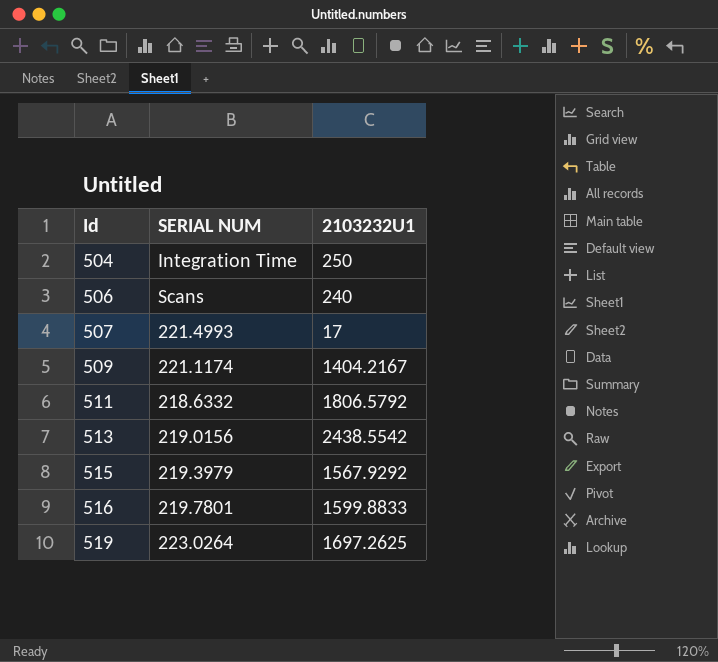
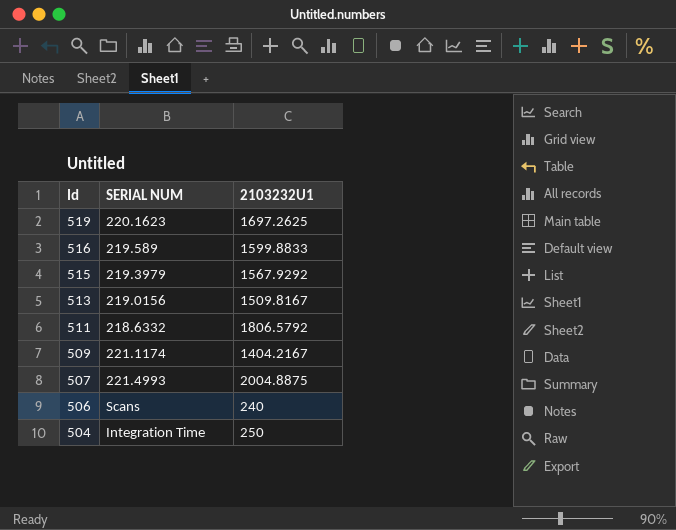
row order: Id ascending -> Id descending
519 | SERIAL NUM: 223.0264 -> 220.1623
516 | SERIAL NUM: 219.7801 -> 219.589
513 | 2103232U1: 2438.5542 -> 1509.8167
507 | 2103232U1: 17 -> 2004.8875

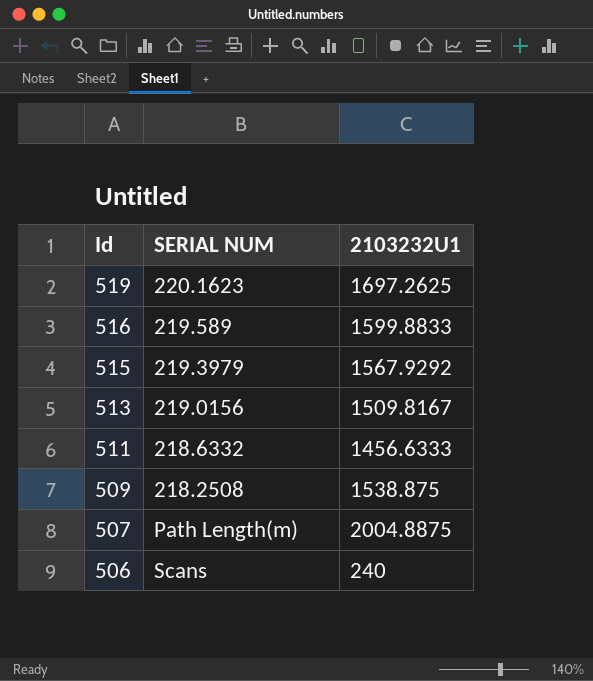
row 504: Integration Time | 250 -> none
511 | 2103232U1: 1806.5792 -> 1456.6333
509 | SERIAL NUM: 221.1174 -> 218.2508
509 | 2103232U1: 1404.2167 -> 1538.875
507 | SERIAL NUM: 221.4993 -> Path Length(m)

